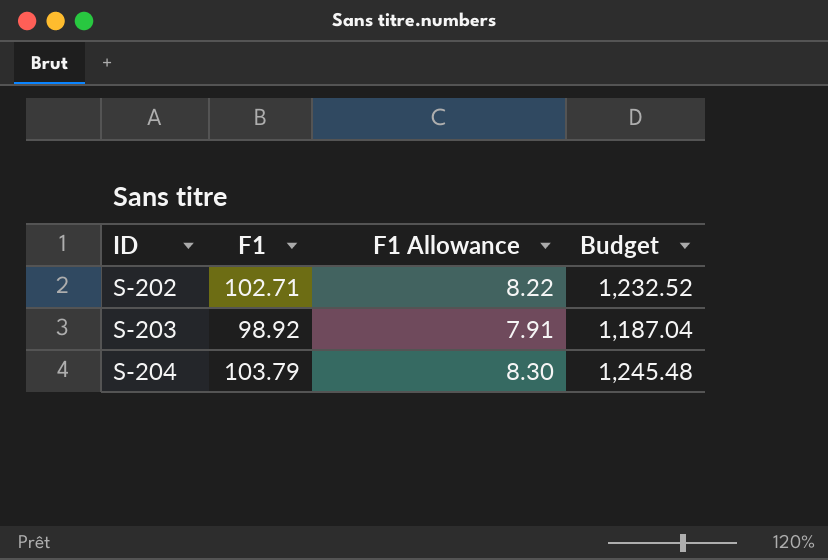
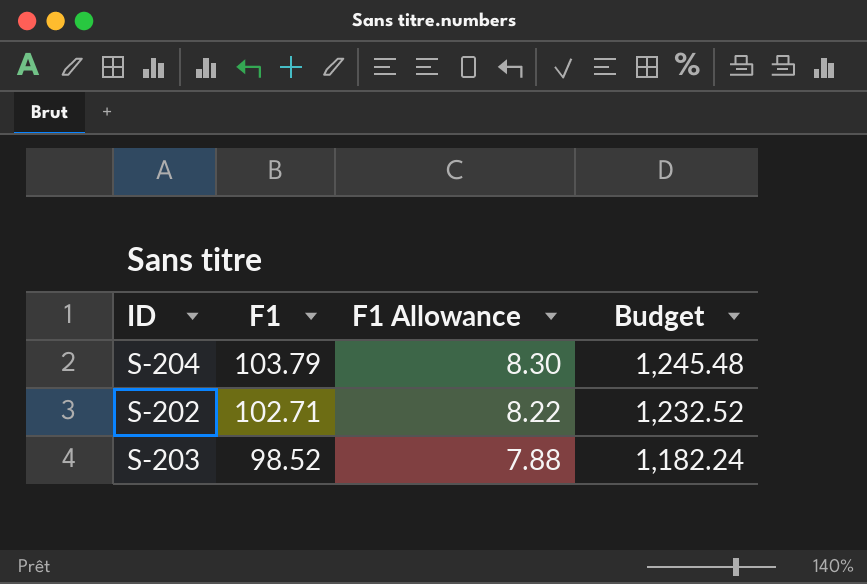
row order: ID ascending -> F1 descending
S-203 | F1: 98.92 -> 98.52
S-203 | F1 Allowance: 7.91 -> 7.88
S-203 | Budget: 1,187.04 -> 1,182.24

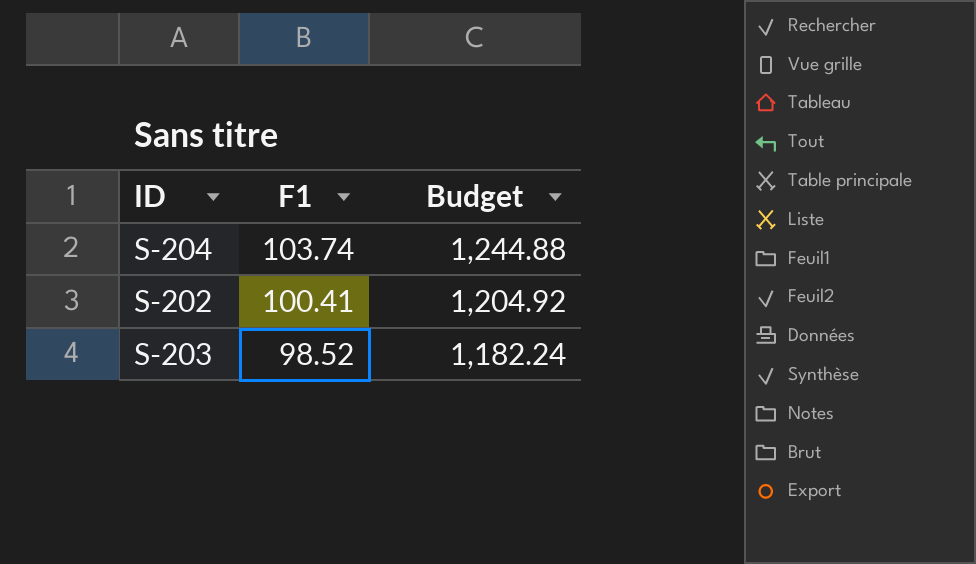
column F1 Allowance | formula: [F1] * 0.08 -> none
S-204 | F1: 103.79 -> 103.74
S-204 | Budget: 1,245.48 -> 1,244.88
S-202 | F1: 102.71 -> 100.41
S-202 | Budget: 1,232.52 -> 1,204.92

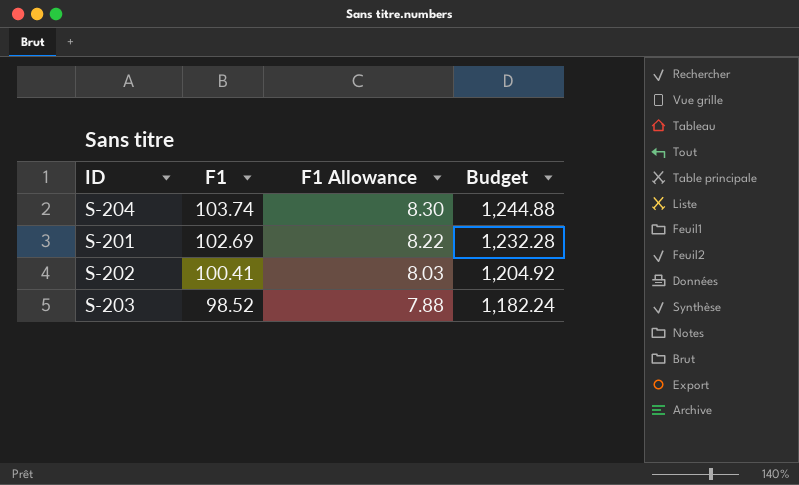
column F1 Allowance | formula: none -> [F1] * 0.08
row S-201: none -> 102.69 | 8.22 | 1,232.28

